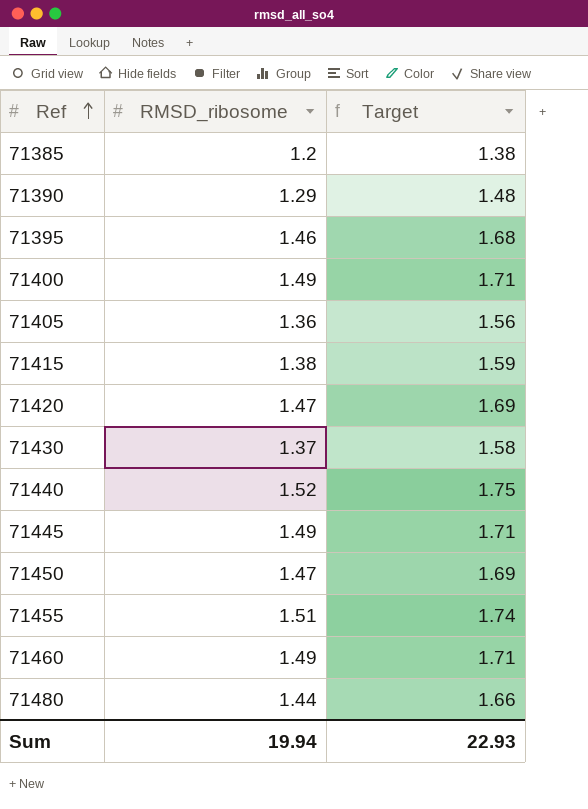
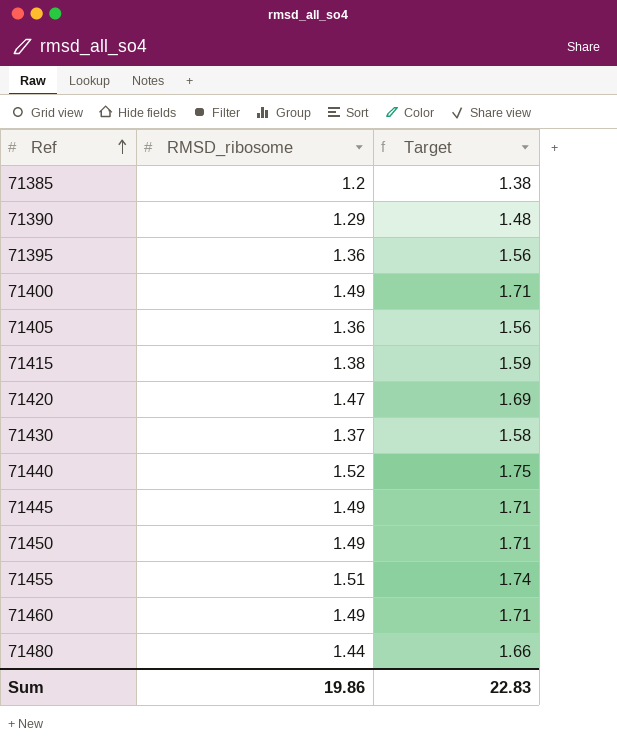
71395 | RMSD_ribosome: 1.46 -> 1.36
71395 | Target: 1.68 -> 1.56
71450 | RMSD_ribosome: 1.47 -> 1.49
71450 | Target: 1.69 -> 1.71
Sum | RMSD_ribosome: 19.94 -> 19.86
Sum | Target: 22.93 -> 22.83

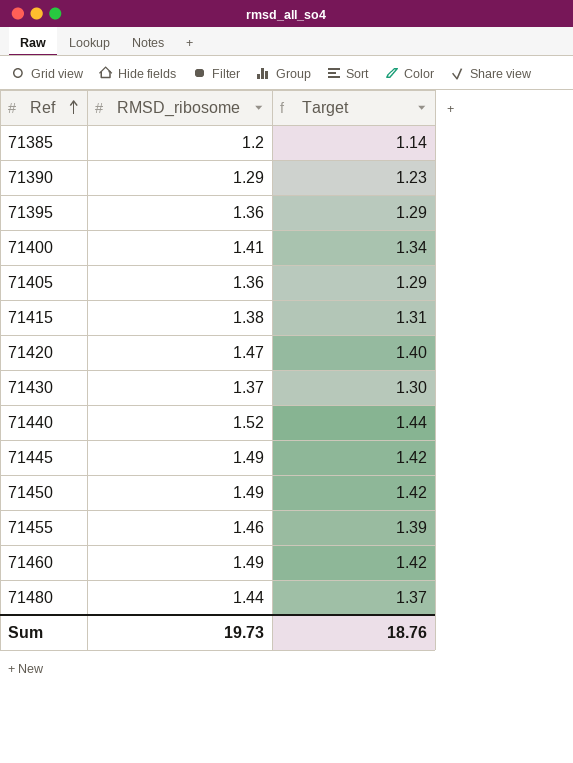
column Target | formula: [RMSD_ribosome] * 1.15 -> [RMSD_ribosome] * 0.95
71400 | RMSD_ribosome: 1.49 -> 1.41
71455 | RMSD_ribosome: 1.51 -> 1.46
Sum | RMSD_ribosome: 19.86 -> 19.73
Sum | Target: 22.83 -> 18.76

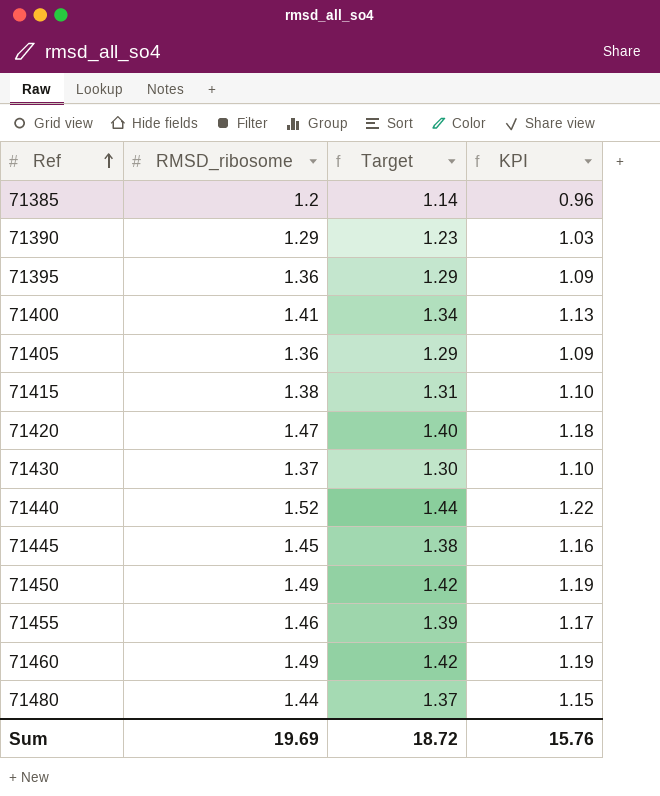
column KPI | formula: none -> [RMSD_ribosome] * 0.8
71445 | RMSD_ribosome: 1.49 -> 1.45
71445 | Target: 1.42 -> 1.38
Sum | RMSD_ribosome: 19.73 -> 19.69
Sum | Target: 18.76 -> 18.72

